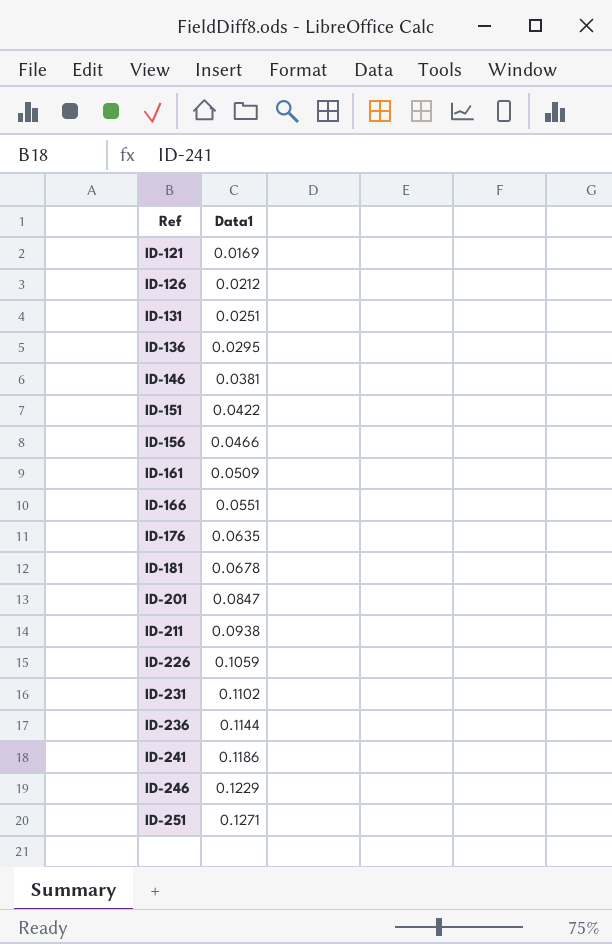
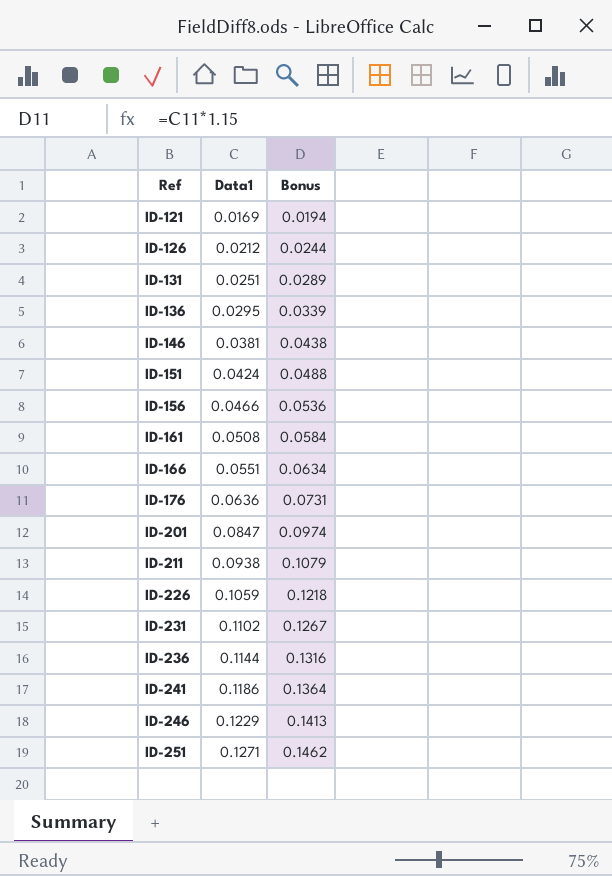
column Bonus | formula: none -> [Data1] * 1.15
row ID-181: 0.0678 -> none
ID-151 | Data1: 0.0422 -> 0.0424
ID-161 | Data1: 0.0509 -> 0.0508
ID-176 | Data1: 0.0635 -> 0.0636

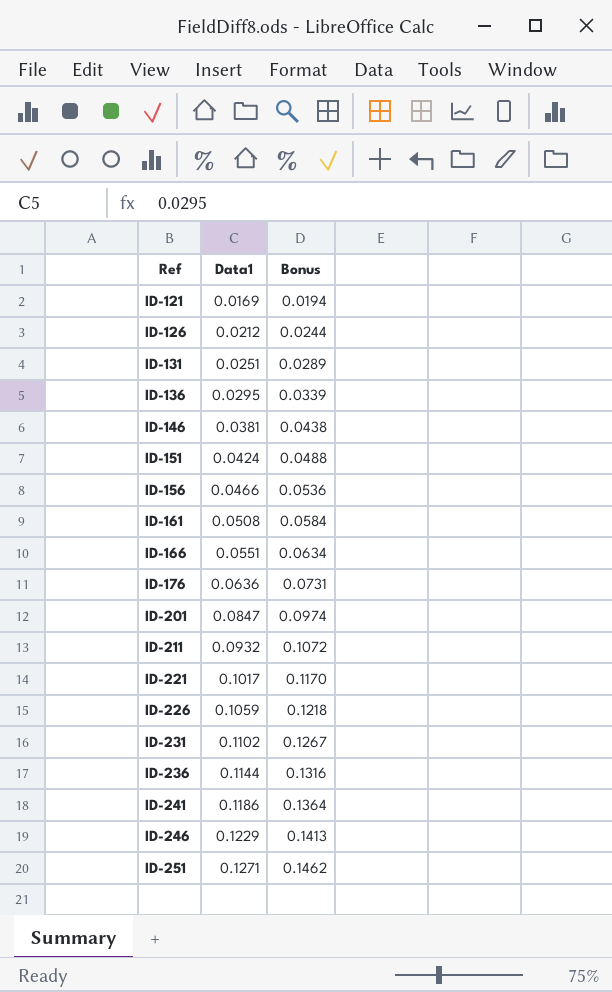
ID-211 | Data1: 0.0938 -> 0.0932
ID-211 | Bonus: 0.1079 -> 0.1072
row ID-221: none -> 0.1017 | 0.1170

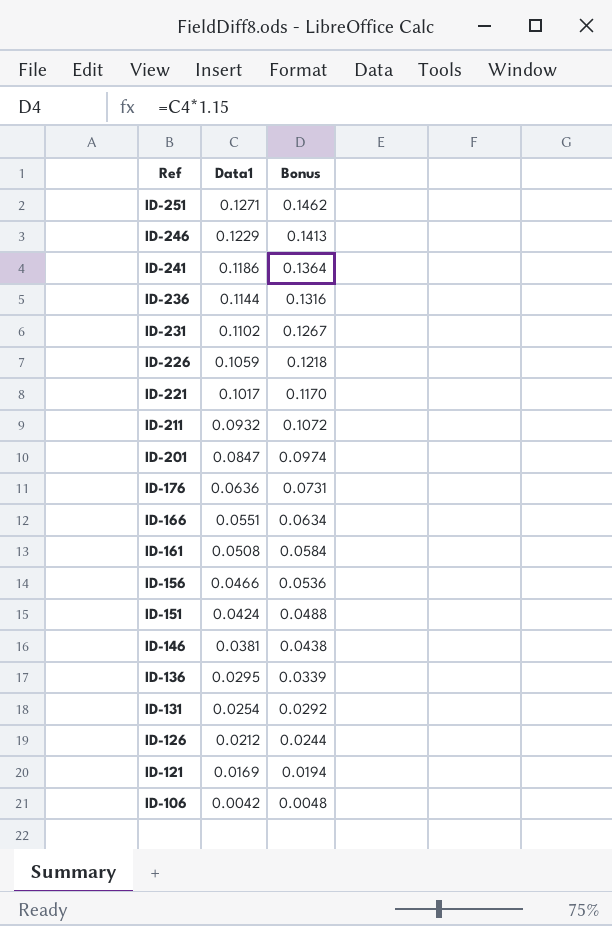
row order: Ref ascending -> Ref descending
ID-131 | Data1: 0.0251 -> 0.0254
ID-131 | Bonus: 0.0289 -> 0.0292
row ID-106: none -> 0.0042 | 0.0048

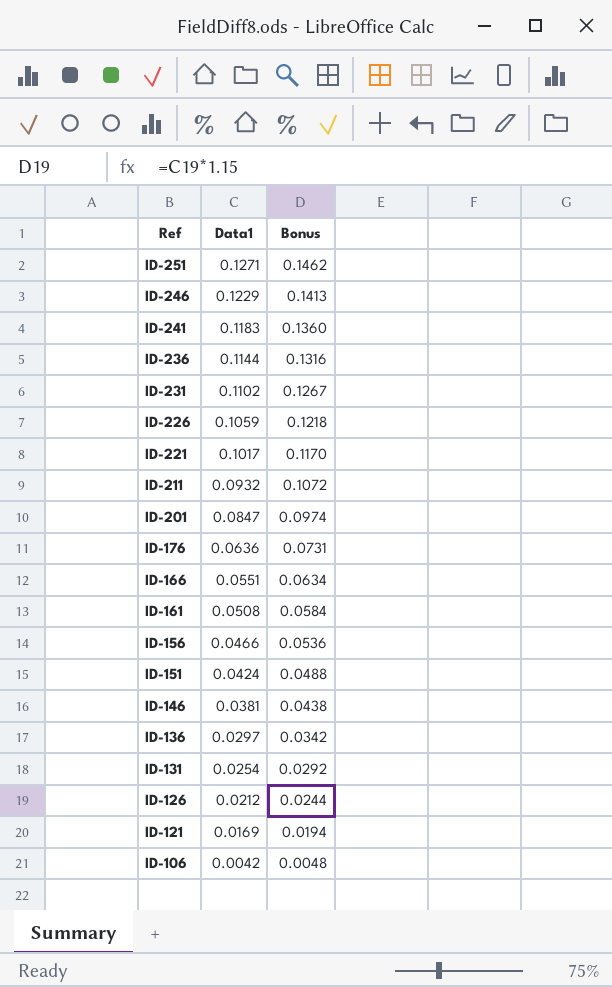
ID-241 | Data1: 0.1186 -> 0.1183
ID-241 | Bonus: 0.1364 -> 0.1360
ID-136 | Data1: 0.0295 -> 0.0297
ID-136 | Bonus: 0.0339 -> 0.0342

